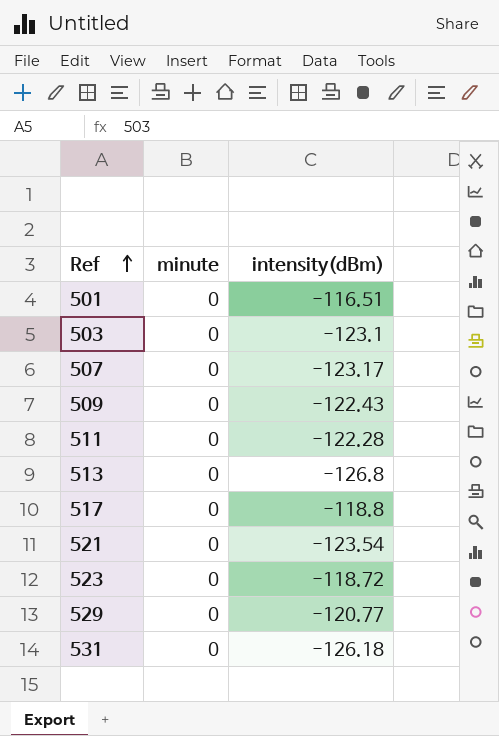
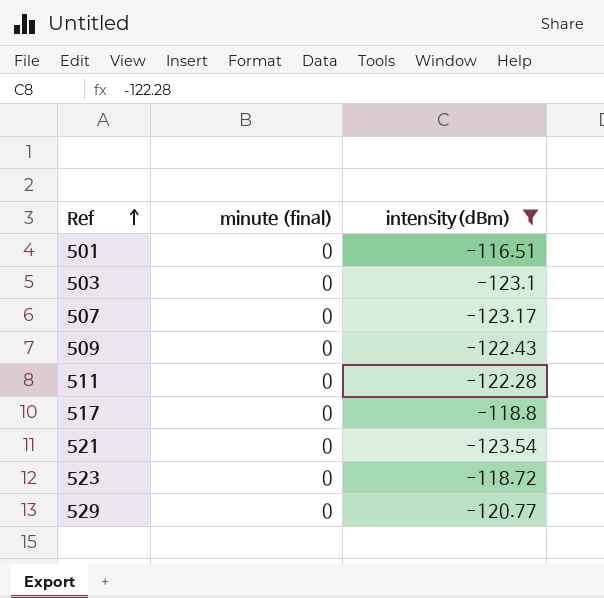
filter: none -> intensity(dBm) >= -123.54
column name: minute -> minute (final)

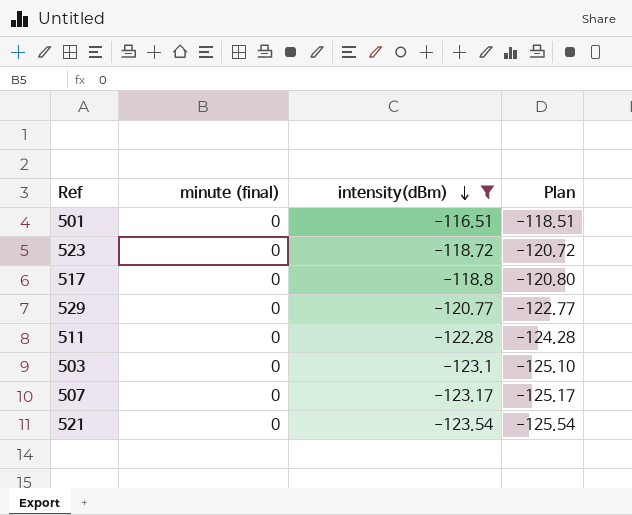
row order: Ref ascending -> intensity(dBm) descending
column Plan | formula: none -> [intensity(dBm)] - 2
row 509: 0 | -122.43 -> none

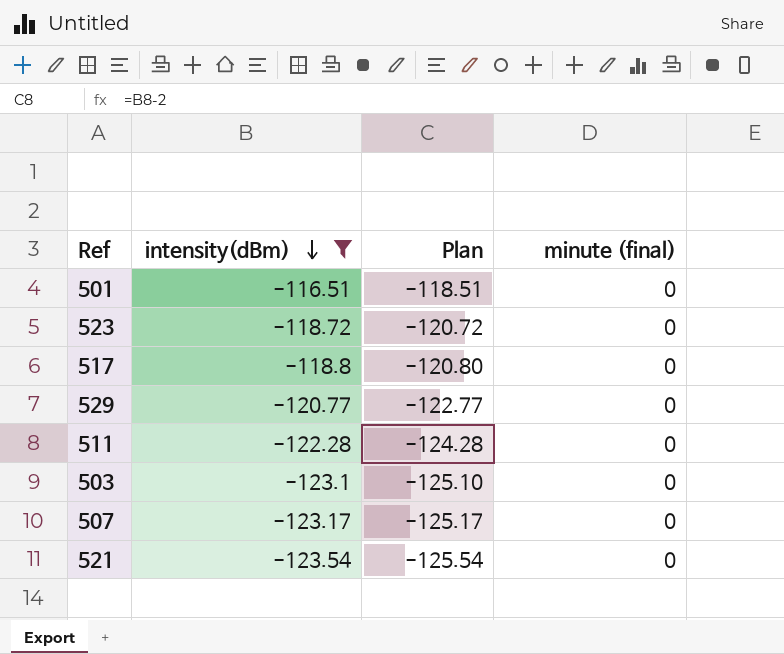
column minute (final) | position: 2 -> 4

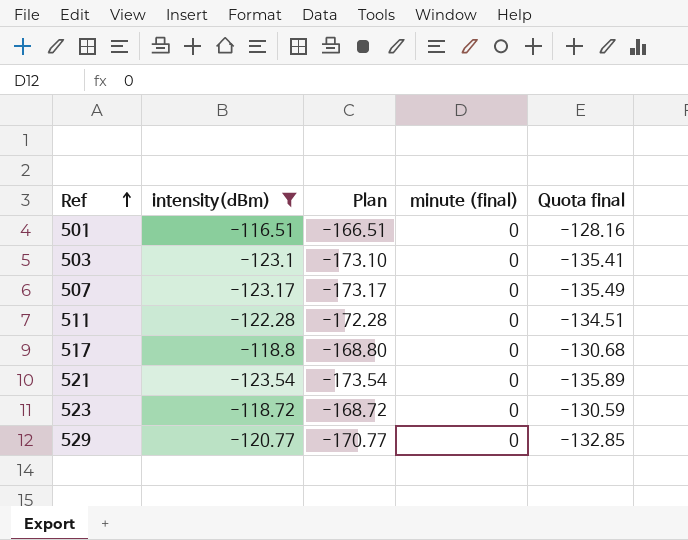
row order: intensity(dBm) descending -> Ref ascending
column Plan | formula: [intensity(dBm)] - 2 -> [intensity(dBm)] - 50
column Quota final | formula: none -> [intensity(dBm)] * 1.1

